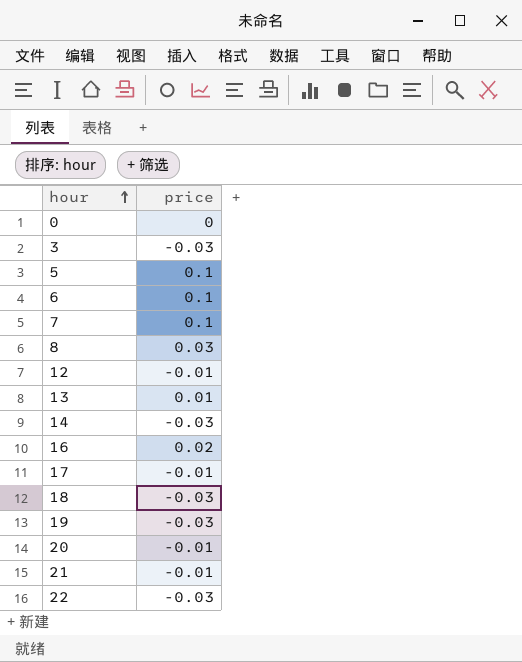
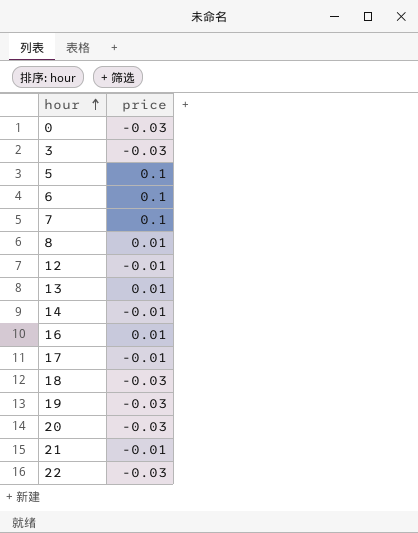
0 | price: 0 -> -0.03
8 | price: 0.03 -> 0.01
14 | price: -0.03 -> -0.01
16 | price: 0.02 -> 0.01
20 | price: -0.01 -> -0.03

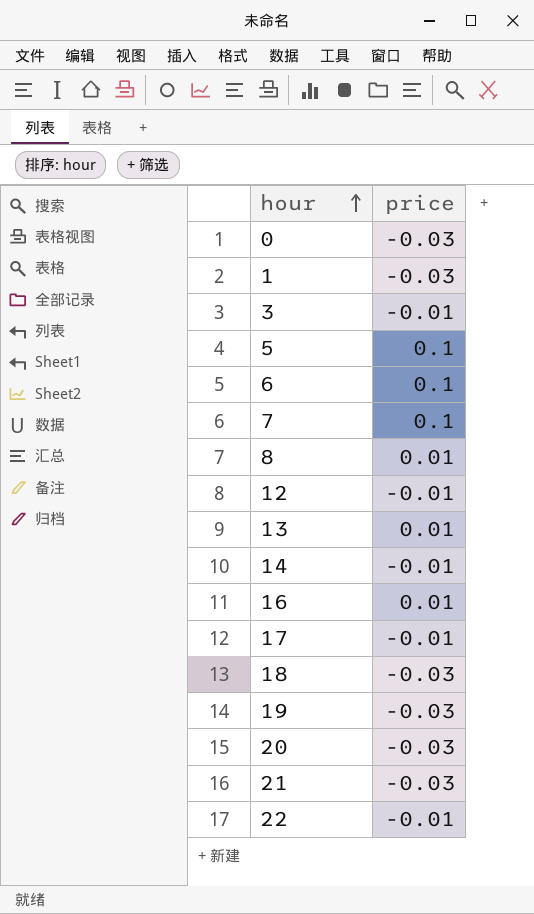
row 1: none -> -0.03
3 | price: -0.03 -> -0.01
21 | price: -0.01 -> -0.03
22 | price: -0.03 -> -0.01

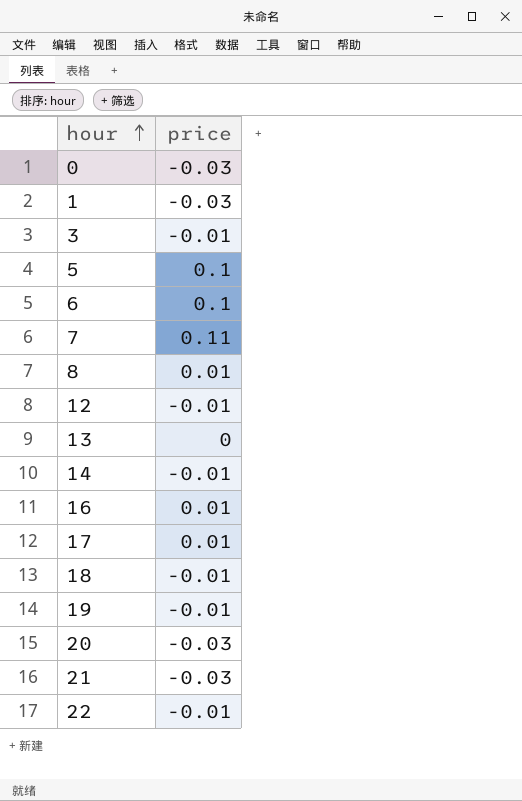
7 | price: 0.1 -> 0.11
13 | price: 0.01 -> 0
17 | price: -0.01 -> 0.01
18 | price: -0.03 -> -0.01
19 | price: -0.03 -> -0.01

